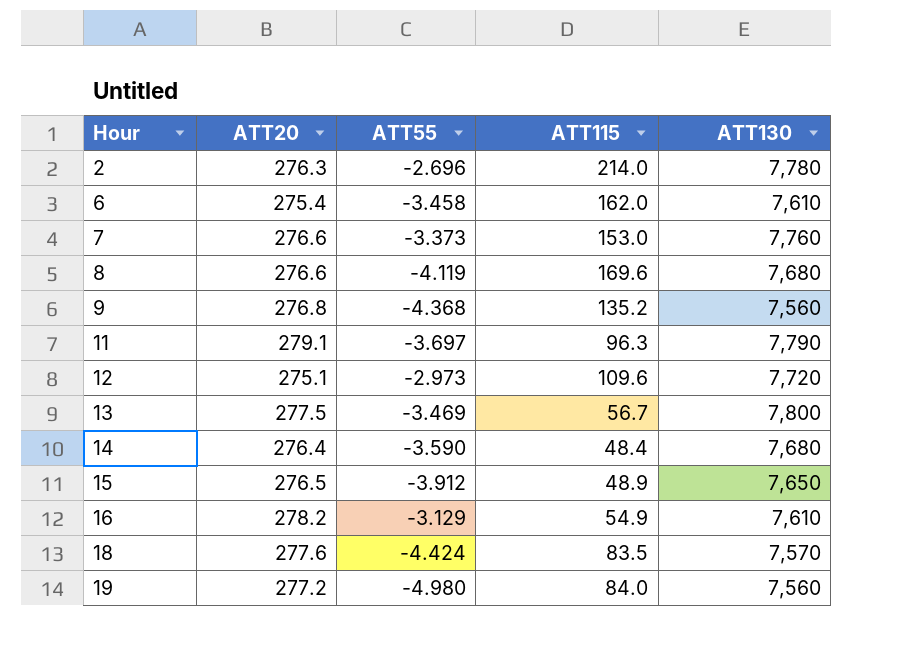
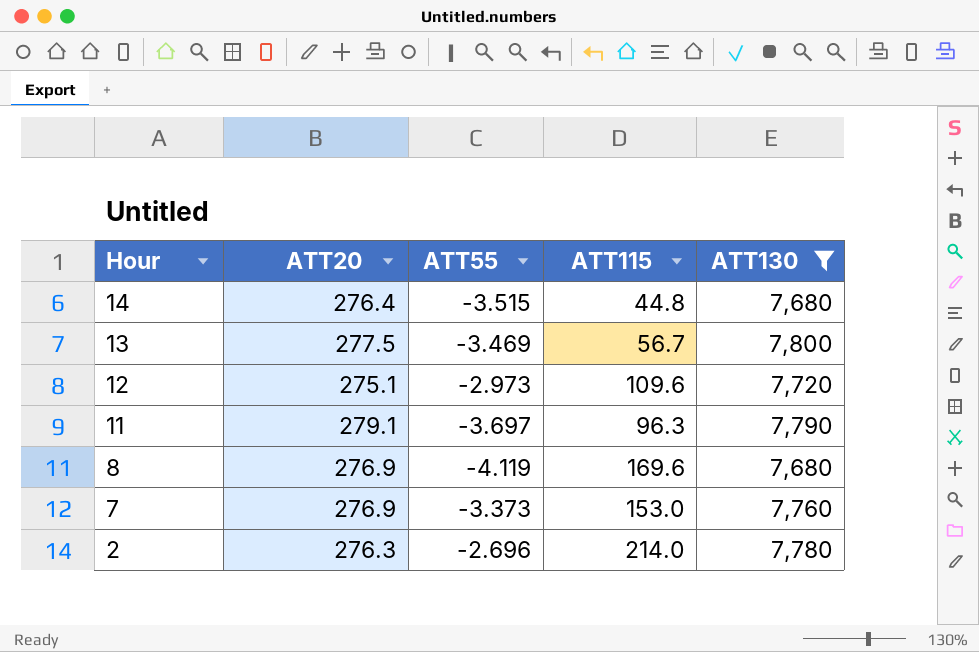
filter: none -> ATT130 >= 7,680
row order: Hour ascending -> Hour descending
14 | ATT55: -3.590 -> -3.515
14 | ATT115: 48.4 -> 44.8
8 | ATT20: 276.6 -> 276.9
7 | ATT20: 276.6 -> 276.9

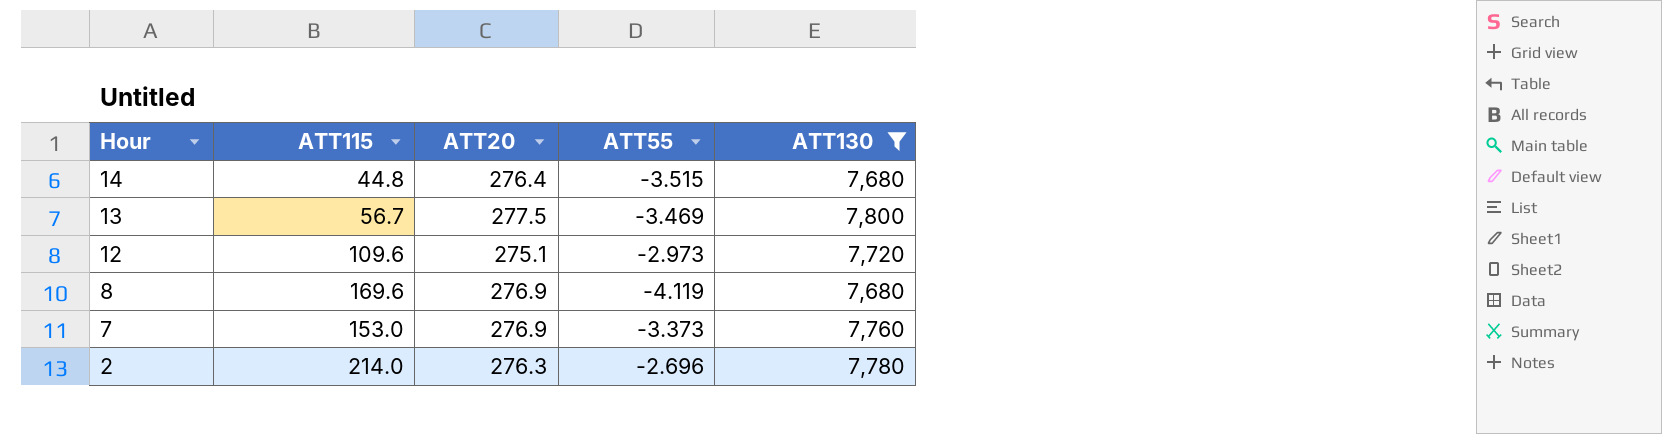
column ATT115 | position: 4 -> 2
row 11: 279.1 | -3.697 | 96.3 | 7,790 -> none

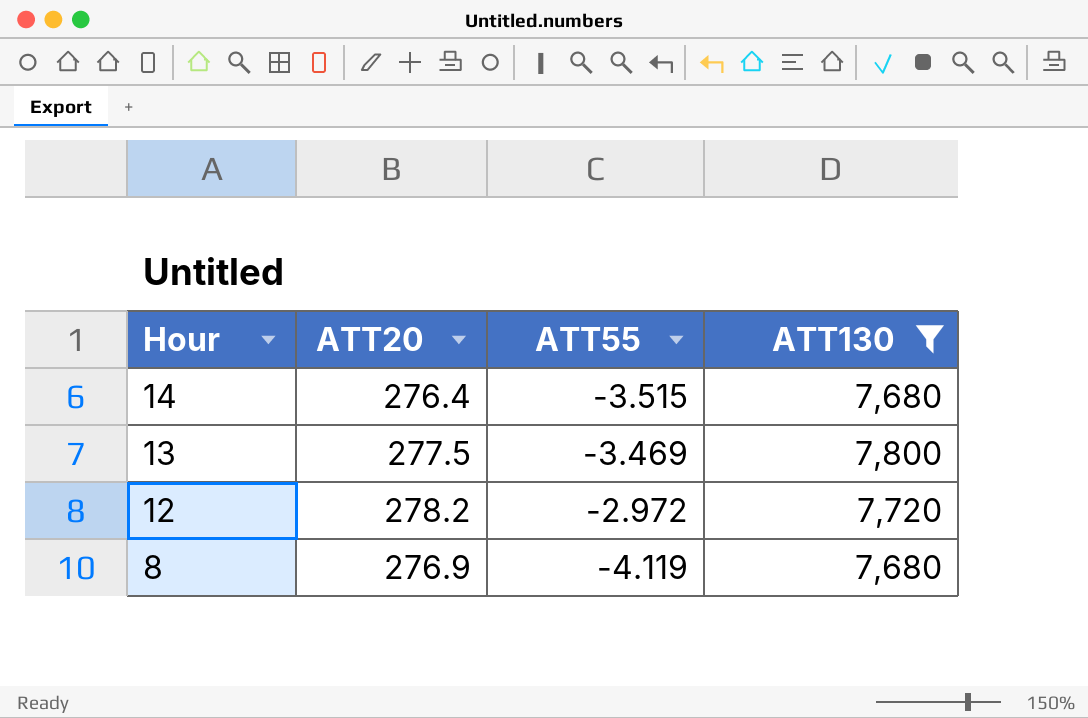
column ATT115 | position: 2 -> none
row 7: 153.0 | 276.9 | -3.373 | 7,760 -> none
row 2: 214.0 | 276.3 | -2.696 | 7,780 -> none
12 | ATT20: 275.1 -> 278.2
12 | ATT55: -2.973 -> -2.972

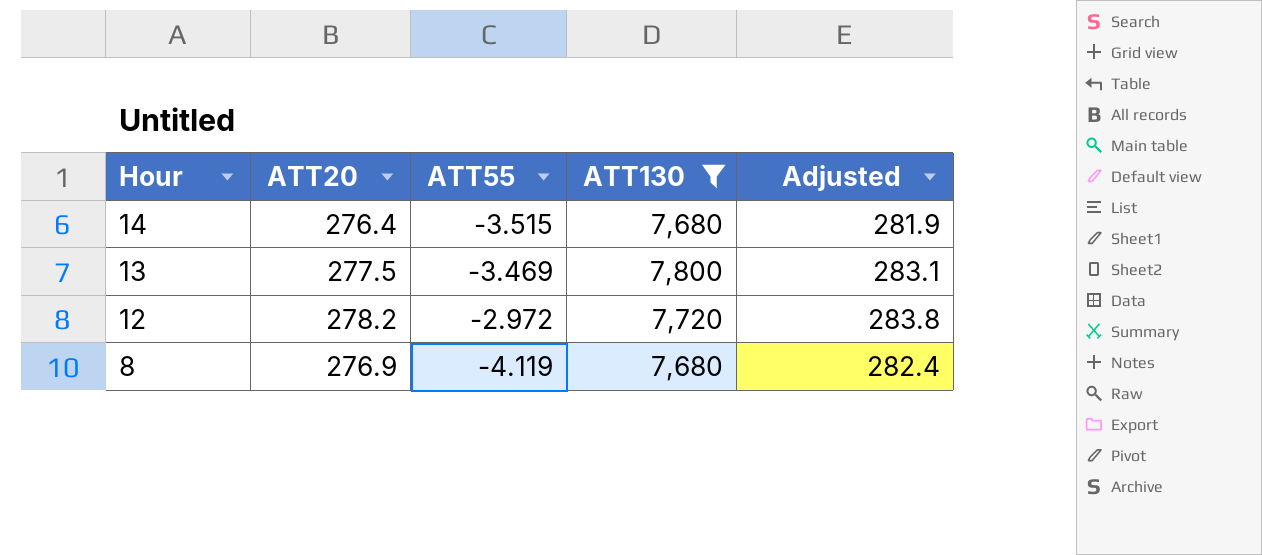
column Adjusted | formula: none -> [ATT20] * 1.02

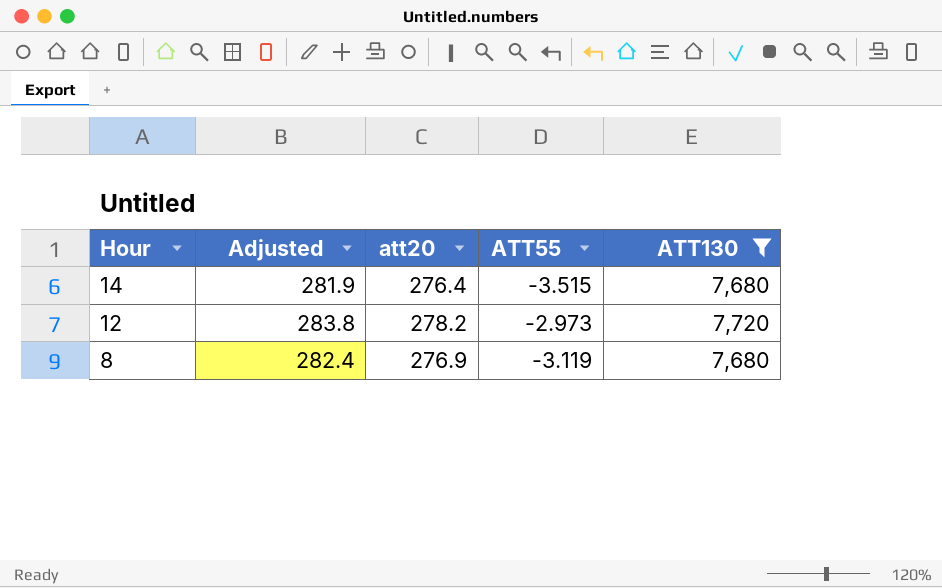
column Adjusted | position: 5 -> 2
column name: ATT20 -> att20
row 13: 277.5 | -3.469 | 7,800 | 283.1 -> none
12 | ATT55: -2.972 -> -2.973
8 | ATT55: -4.119 -> -3.119

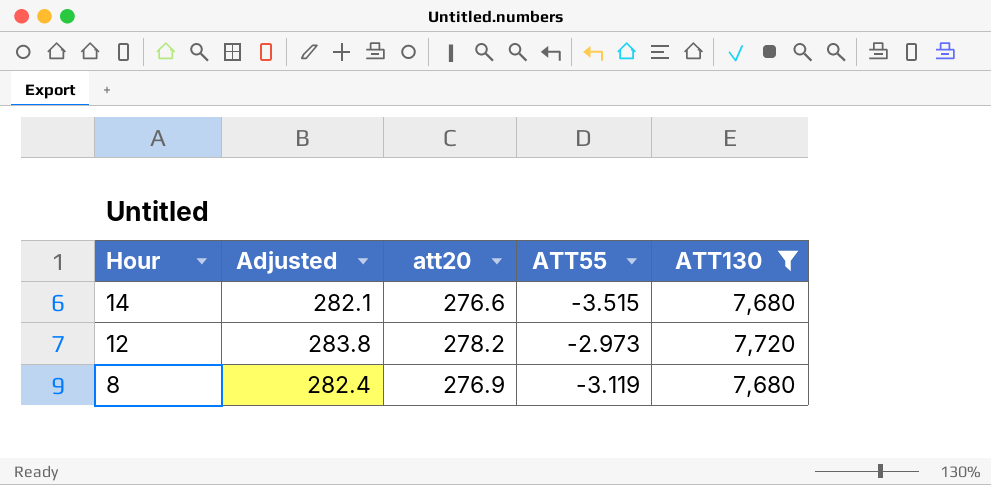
14 | Adjusted: 281.9 -> 282.1
14 | att20: 276.4 -> 276.6

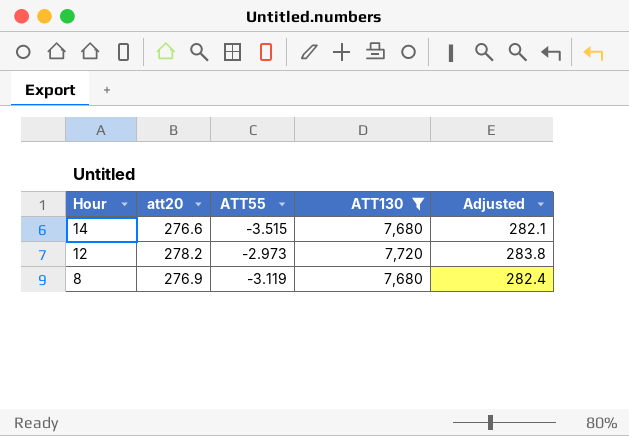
column Adjusted | position: 2 -> 5

